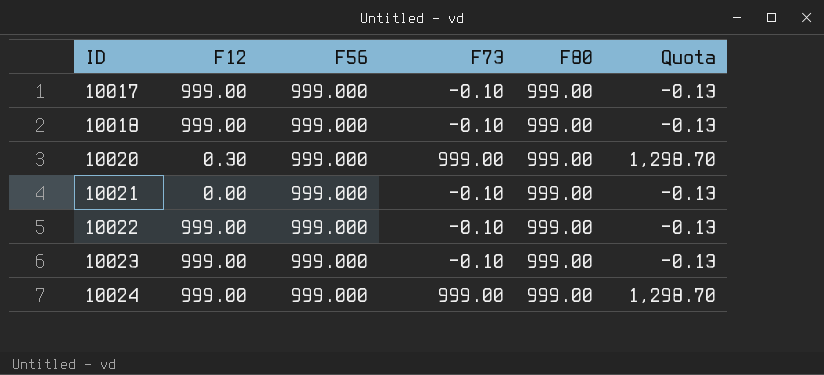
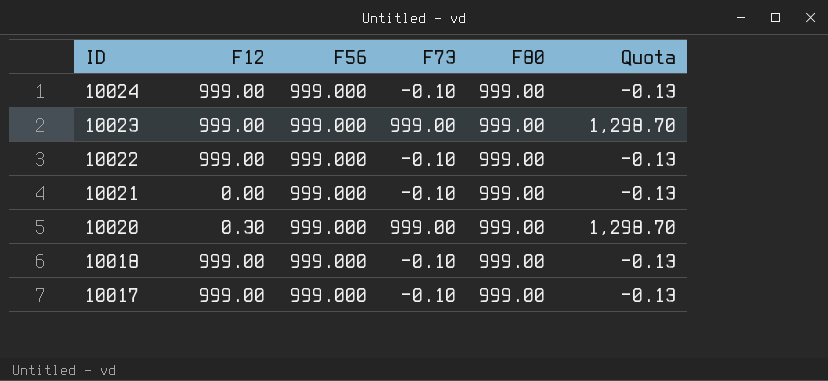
row order: ID ascending -> ID descending
10024 | F73: 999.00 -> -0.10
10024 | Quota: 1,298.70 -> -0.13
10023 | F73: -0.10 -> 999.00
10023 | Quota: -0.13 -> 1,298.70

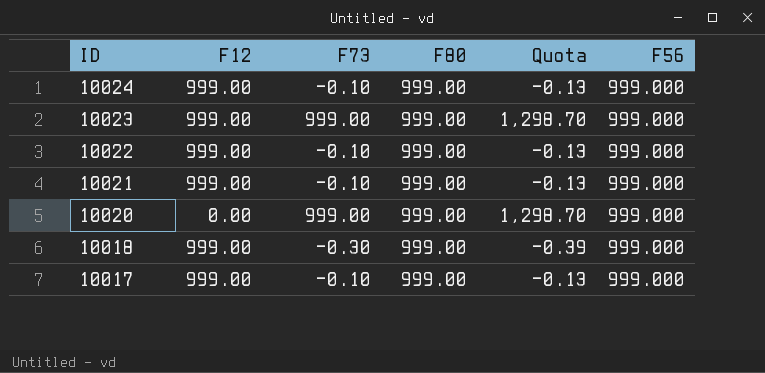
column F56 | position: 3 -> 6
10021 | F12: 0.00 -> 999.00
10020 | F12: 0.30 -> 0.00
10018 | F73: -0.10 -> -0.30
10018 | Quota: -0.13 -> -0.39

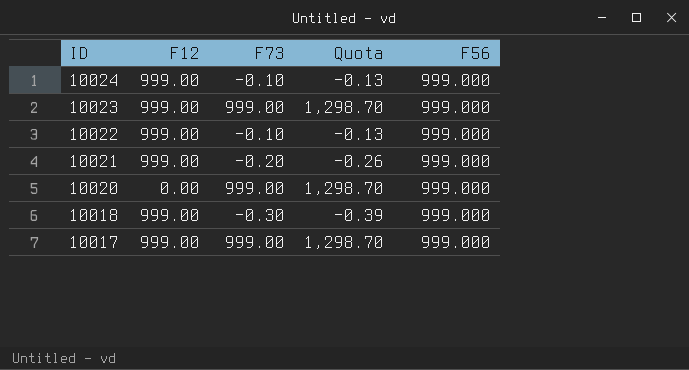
column F80 | position: 4 -> none
10021 | F73: -0.10 -> -0.20
10021 | Quota: -0.13 -> -0.26
10017 | F73: -0.10 -> 999.00
10017 | Quota: -0.13 -> 1,298.70

